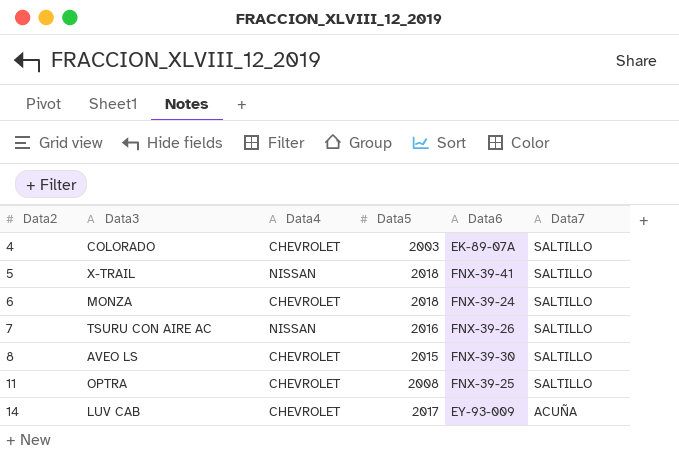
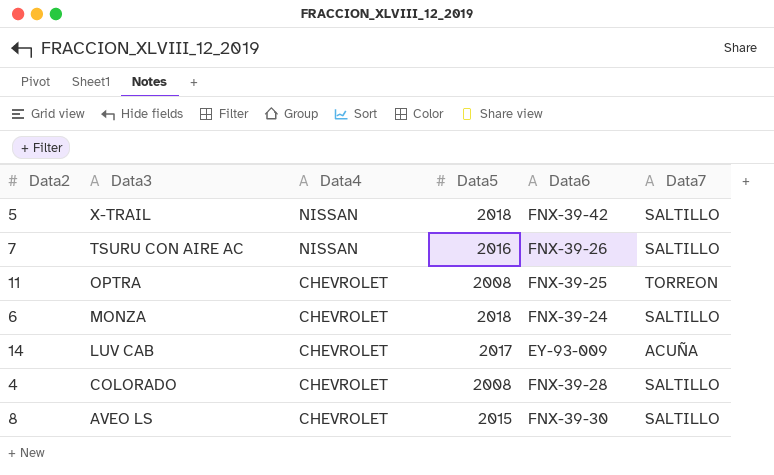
row order: Data2 ascending -> Data3 descending
5 | Data6: FNX-39-41 -> FNX-39-42
11 | Data7: SALTILLO -> TORREON
4 | Data5: 2003 -> 2008
4 | Data6: EK-89-07A -> FNX-39-28

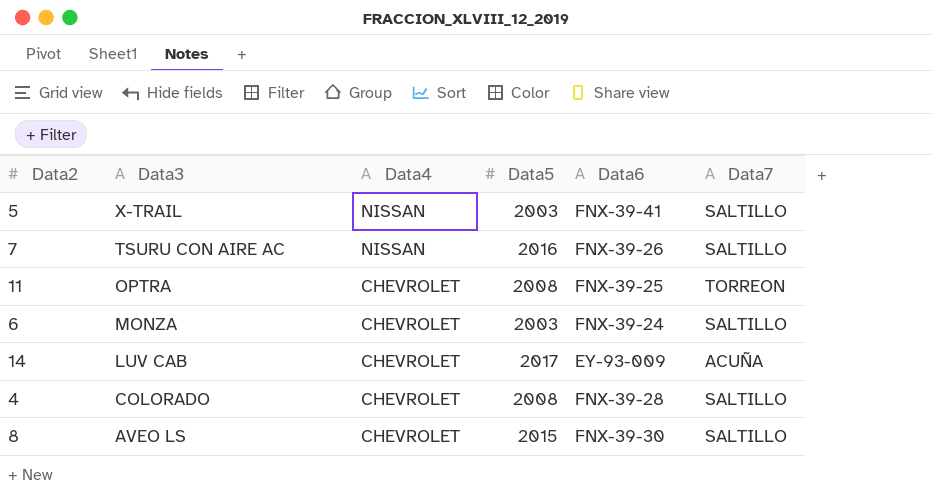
5 | Data5: 2018 -> 2003
5 | Data6: FNX-39-42 -> FNX-39-41
6 | Data5: 2018 -> 2003

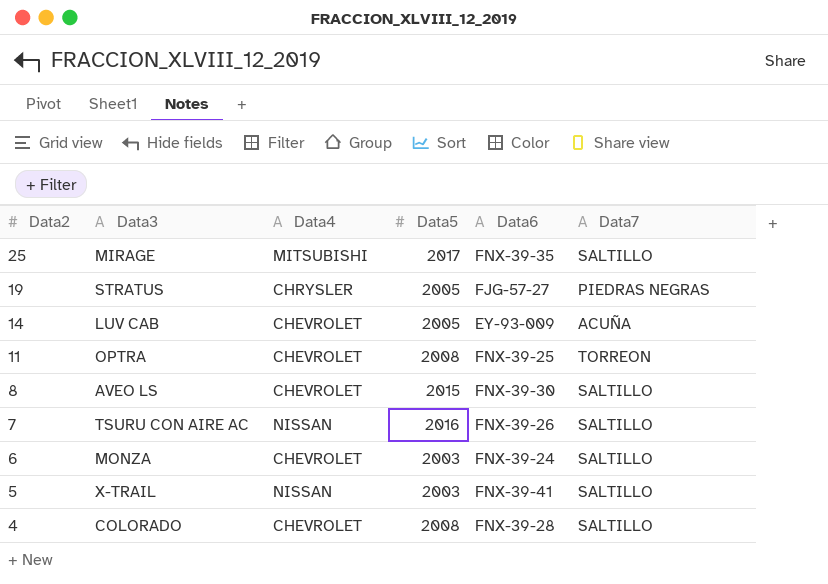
row order: Data3 descending -> Data2 descending
row 25: none -> MIRAGE | MITSUBISHI | 2017 | FNX-39-35 | SALTILLO
row 19: none -> STRATUS | CHRYSLER | 2005 | FJG-57-27 | PIEDRAS NEGRAS
14 | Data5: 2017 -> 2005

